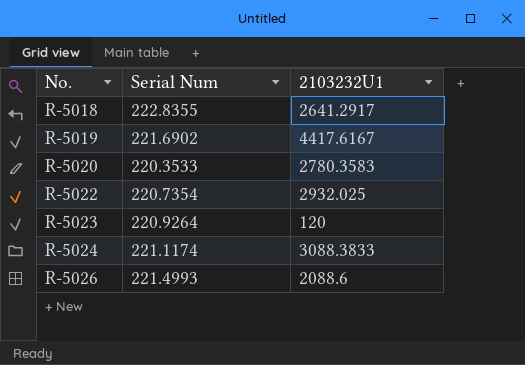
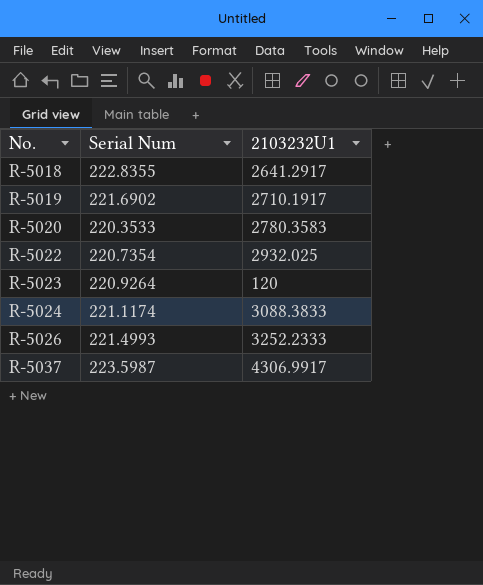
R-5019 | 2103232U1: 4417.6167 -> 2710.1917
R-5026 | 2103232U1: 2088.6 -> 3252.2333
row R-5037: none -> 223.5987 | 4306.9917

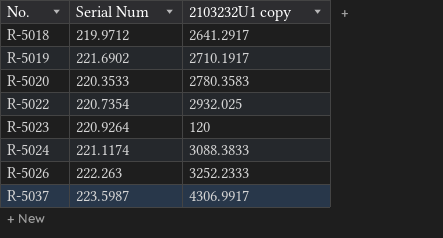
column name: 2103232U1 -> 2103232U1 copy
R-5018 | Serial Num: 222.8355 -> 219.9712
R-5026 | Serial Num: 221.4993 -> 222.263

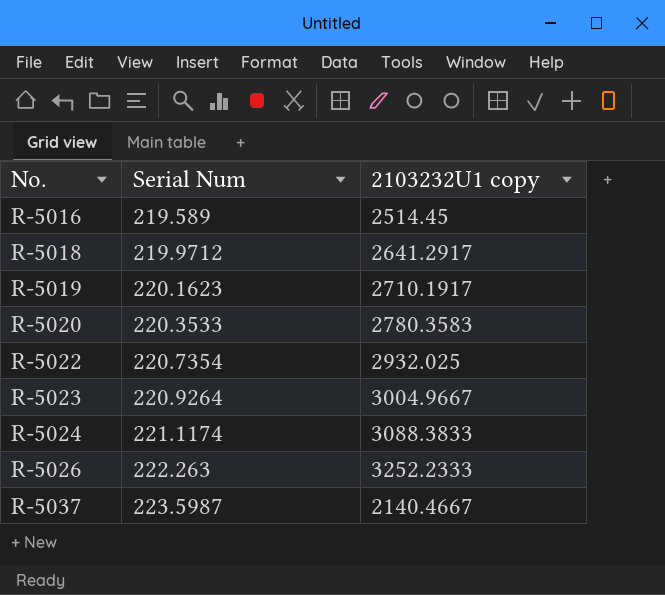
row R-5016: none -> 219.589 | 2514.45
R-5019 | Serial Num: 221.6902 -> 220.1623
R-5023 | 2103232U1 copy: 120 -> 3004.9667
R-5037 | 2103232U1 copy: 4306.9917 -> 2140.4667

